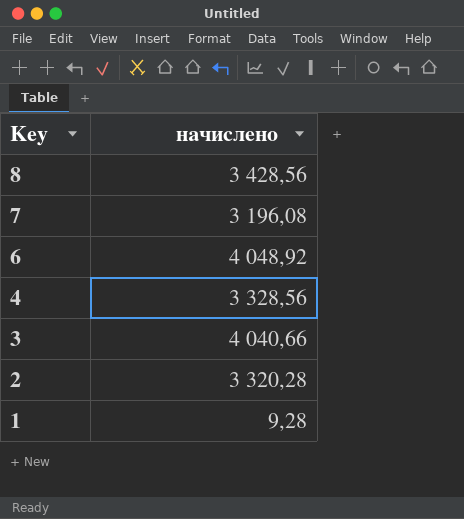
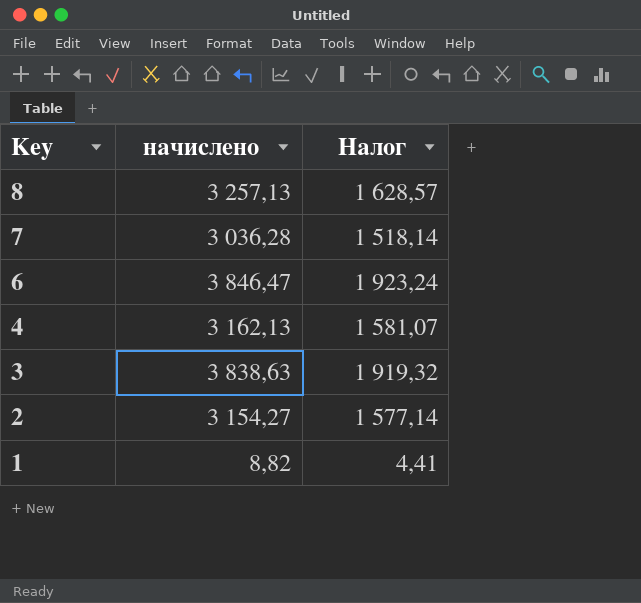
column Налог | formula: none -> [начислено] * 0,5
8 | начислено: 3 428,56 -> 3 257,13
7 | начислено: 3 196,08 -> 3 036,28
6 | начислено: 4 048,92 -> 3 846,47
4 | начислено: 3 328,56 -> 3 162,13
3 | начислено: 4 040,66 -> 3 838,63
2 | начислено: 3 320,28 -> 3 154,27
1 | начислено: 9,28 -> 8,82

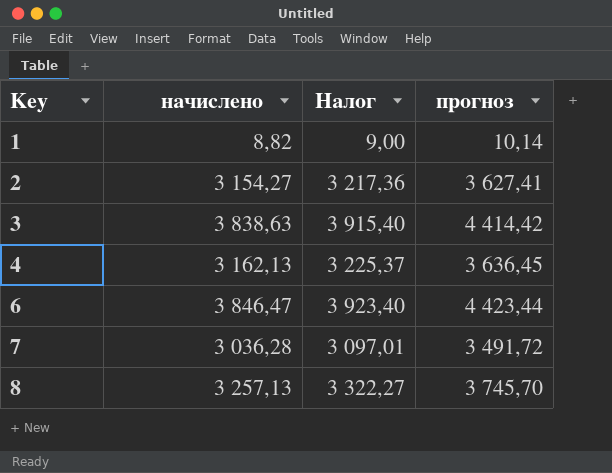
row order: Key descending -> Key ascending
column Налог | formula: [начислено] * 0,5 -> [начислено] * 1,02
column прогноз | formula: none -> [начислено] * 1,15

